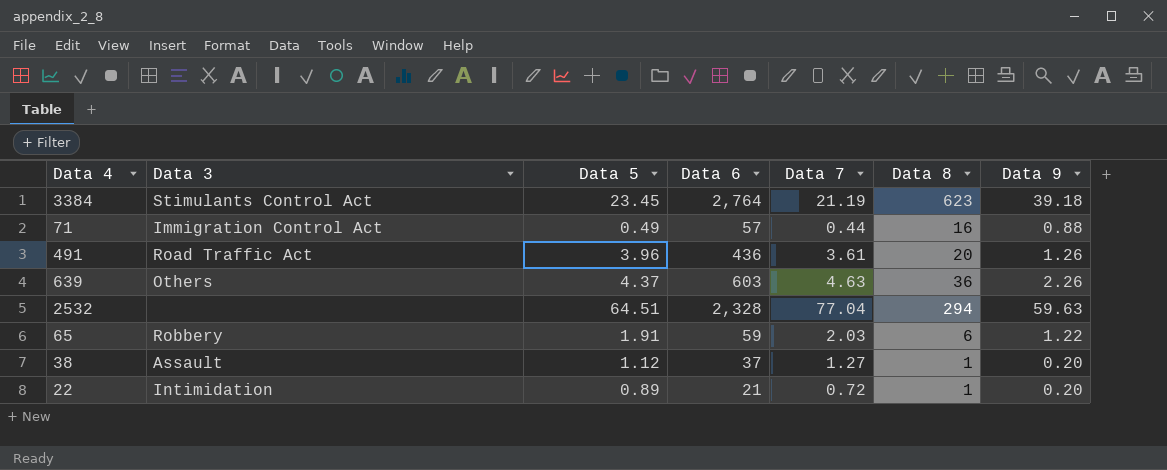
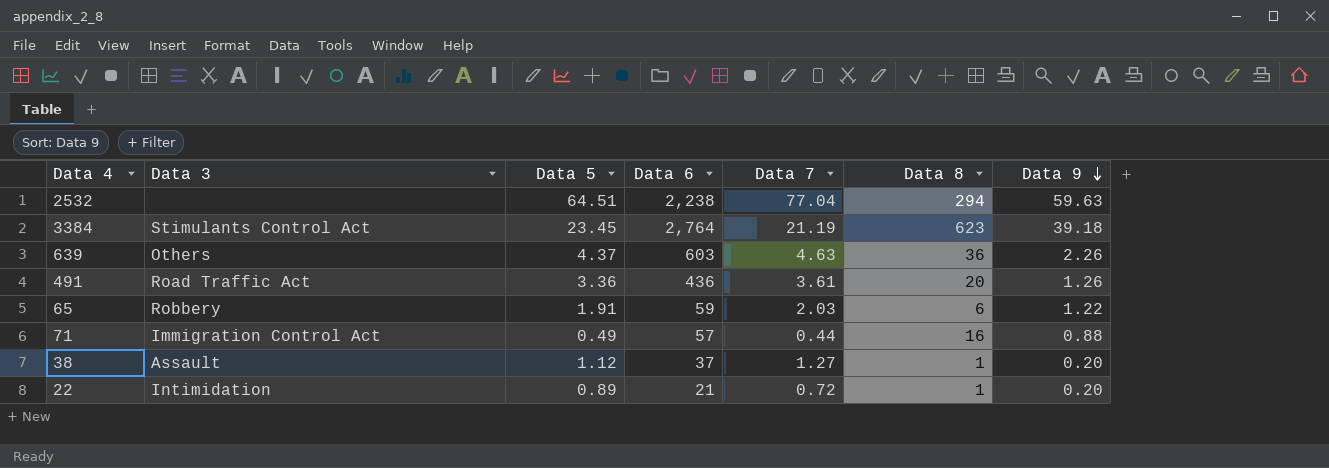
row order: none -> Data 9 descending
2532 | Data 6: 2,328 -> 2,238
491 | Data 5: 3.96 -> 3.36

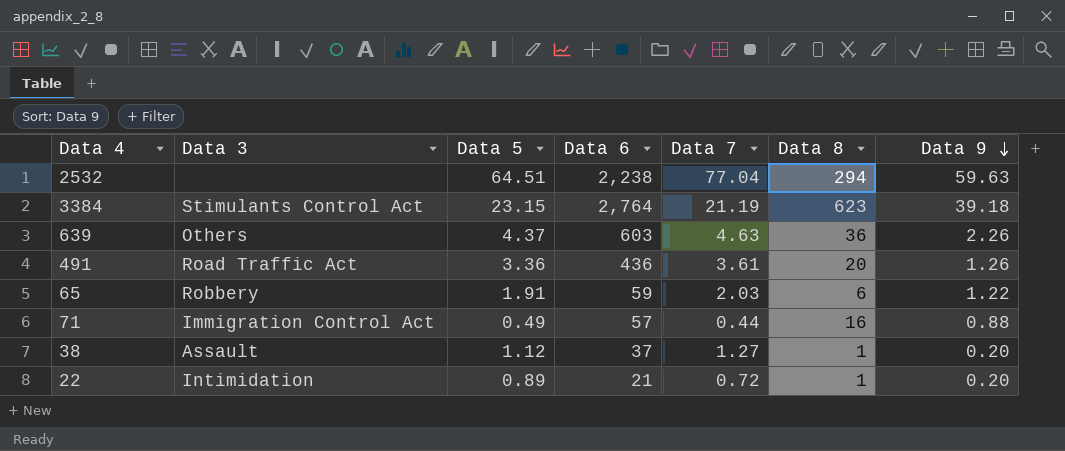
3384 | Data 5: 23.45 -> 23.15

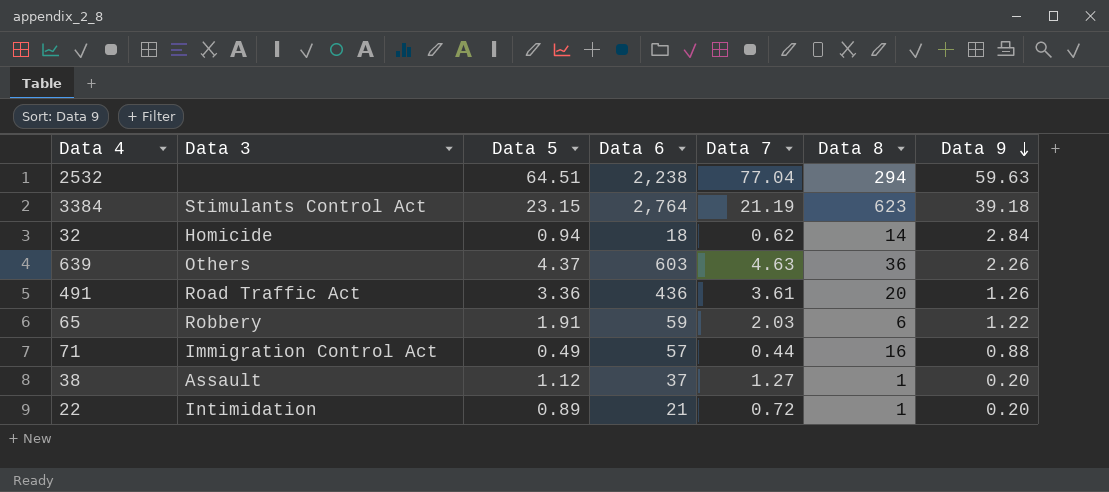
row 32: none -> Homicide | 0.94 | 18 | 0.62 | 14 | 2.84

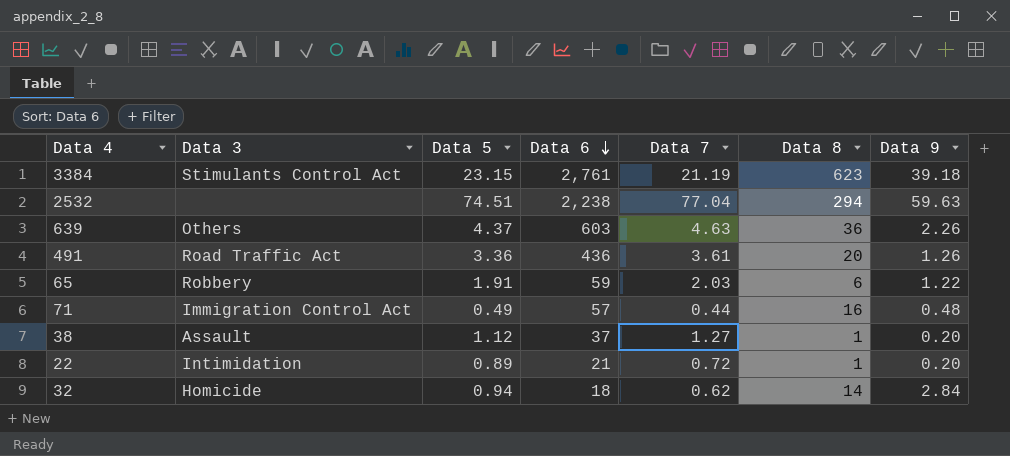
row order: Data 9 descending -> Data 6 descending
3384 | Data 6: 2,764 -> 2,761
2532 | Data 5: 64.51 -> 74.51
71 | Data 9: 0.88 -> 0.48

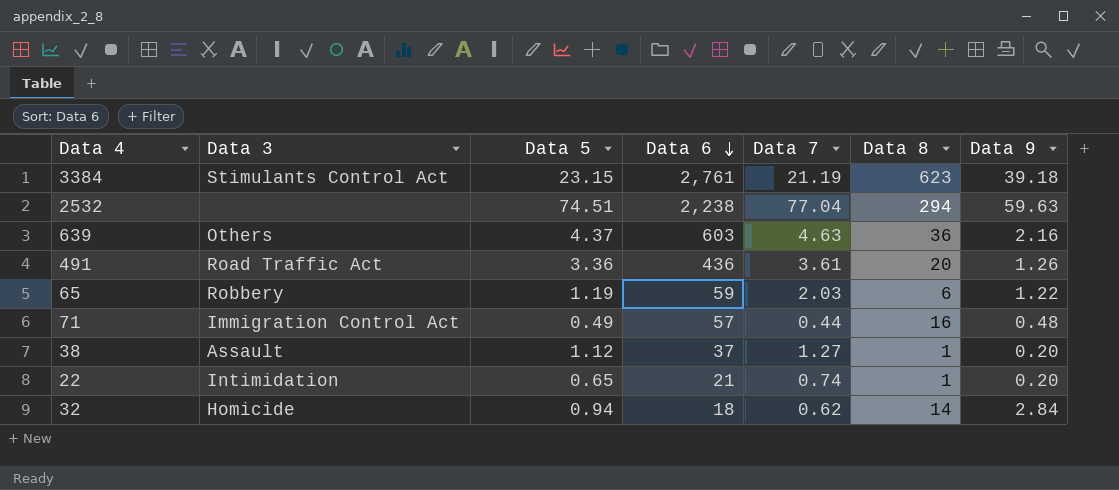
639 | Data 9: 2.26 -> 2.16
65 | Data 5: 1.91 -> 1.19
22 | Data 5: 0.89 -> 0.65
22 | Data 7: 0.72 -> 0.74

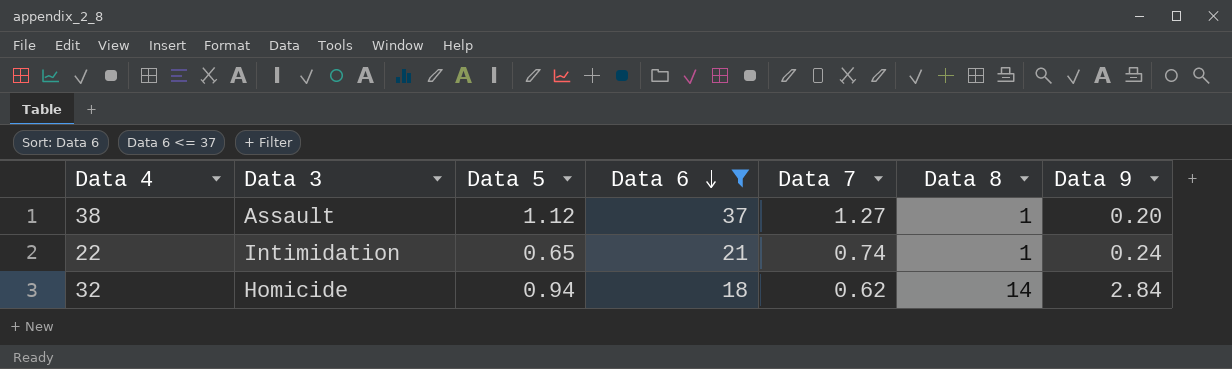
filter: none -> Data 6 <= 37
22 | Data 9: 0.20 -> 0.24

